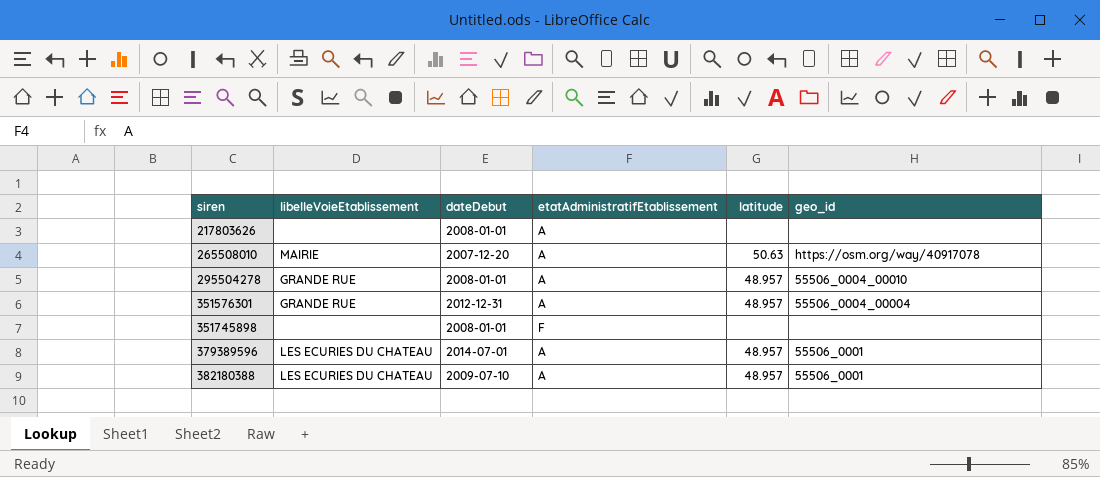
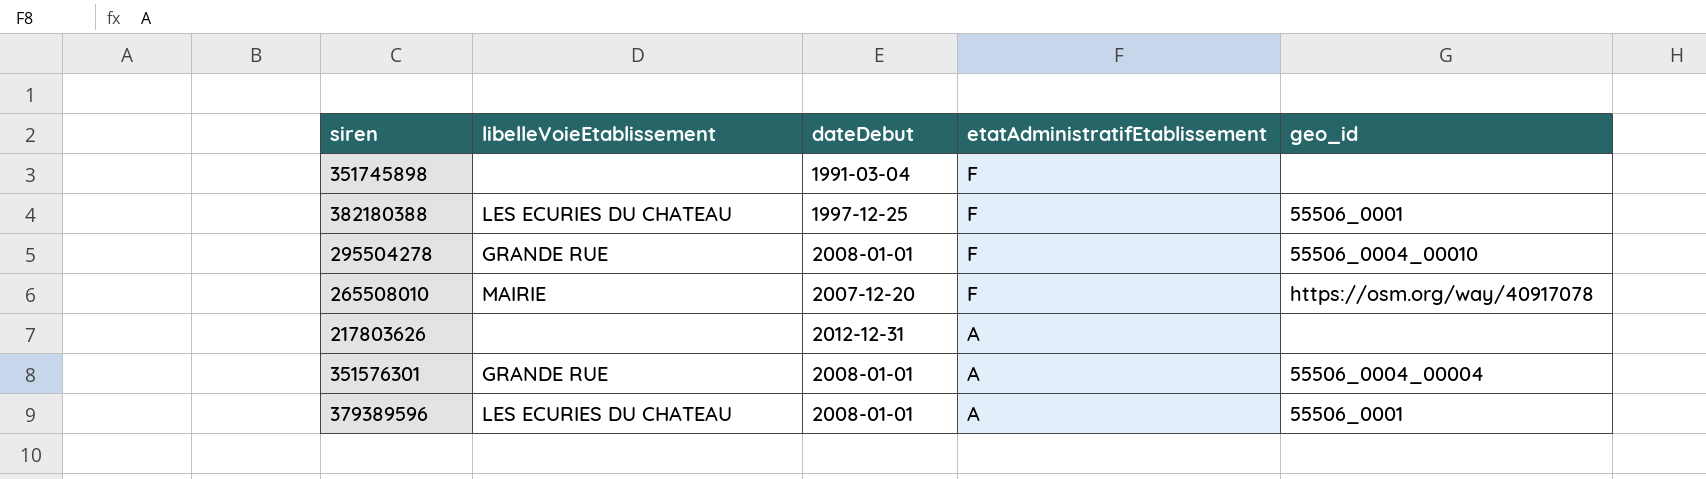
row order: siren ascending -> etatAdministratifEtablissement descending
column latitude | position: 5 -> none
351745898 | dateDebut: 2008-01-01 -> 1991-03-04
382180388 | dateDebut: 2009-07-10 -> 1997-12-25
382180388 | etatAdministratifEtablissement: A -> F
295504278 | etatAdministratifEtablissement: A -> F
265508010 | etatAdministratifEtablissement: A -> F
217803626 | dateDebut: 2008-01-01 -> 2012-12-31
351576301 | dateDebut: 2012-12-31 -> 2008-01-01
379389596 | dateDebut: 2014-07-01 -> 2008-01-01

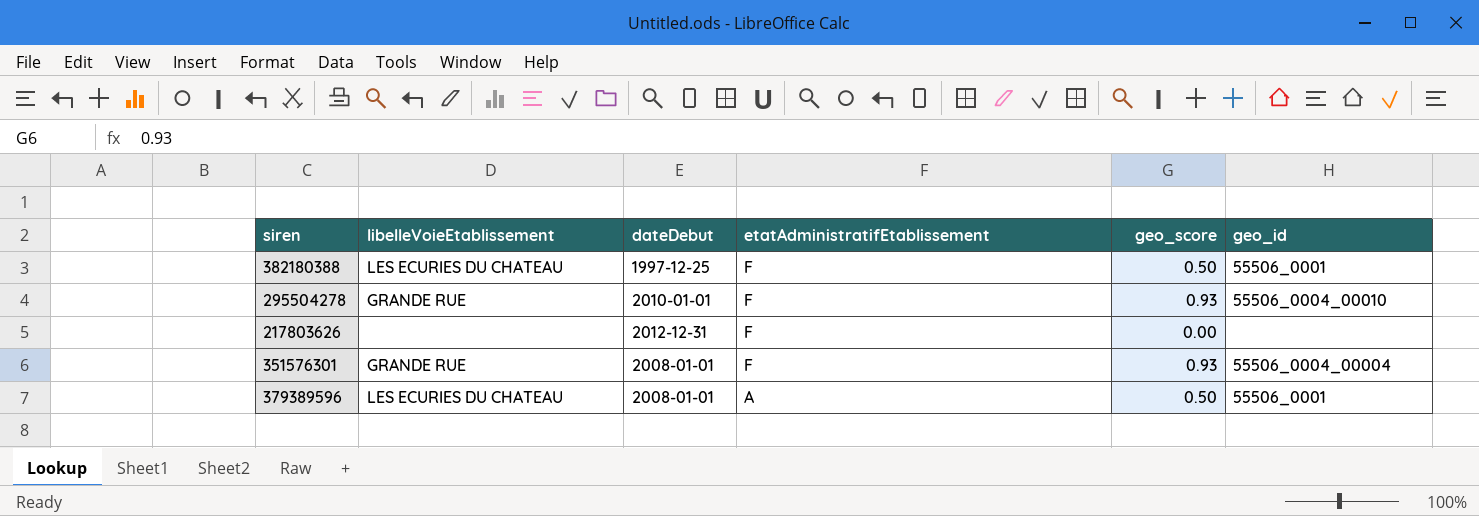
column geo_score | position: none -> 5
row 351745898: none | 1991-03-04 | F | none -> none
row 265508010: MAIRIE | 2007-12-20 | F | https://osm.org/way/40917078 -> none
295504278 | dateDebut: 2008-01-01 -> 2010-01-01
217803626 | etatAdministratifEtablissement: A -> F
351576301 | etatAdministratifEtablissement: A -> F

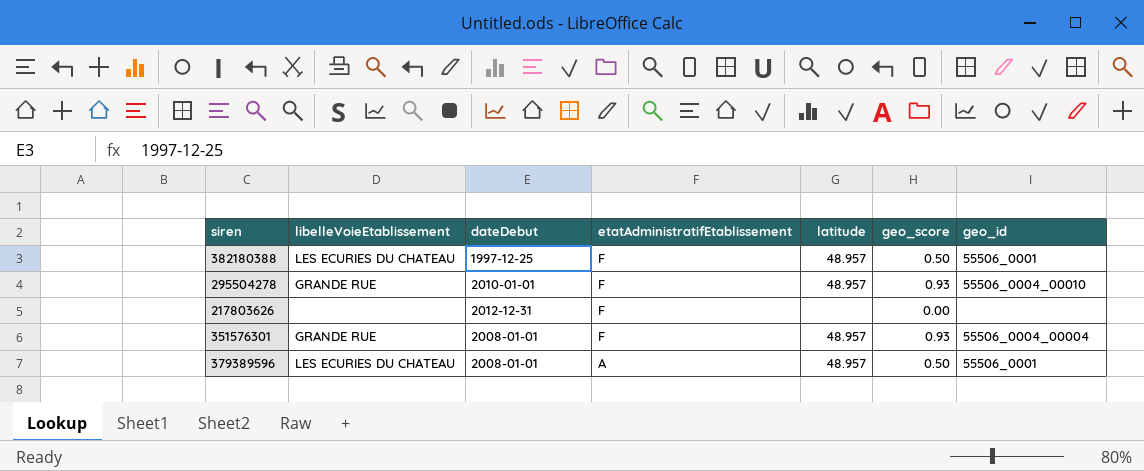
column latitude | position: none -> 5

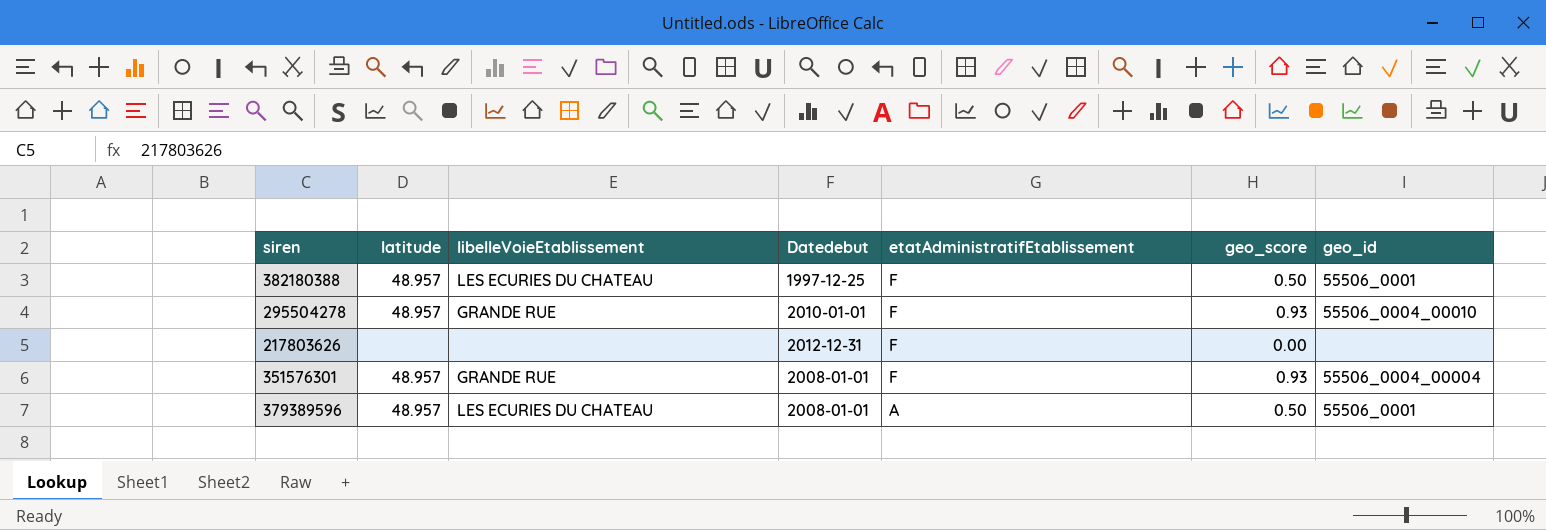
column latitude | position: 5 -> 2
column name: dateDebut -> Datedebut

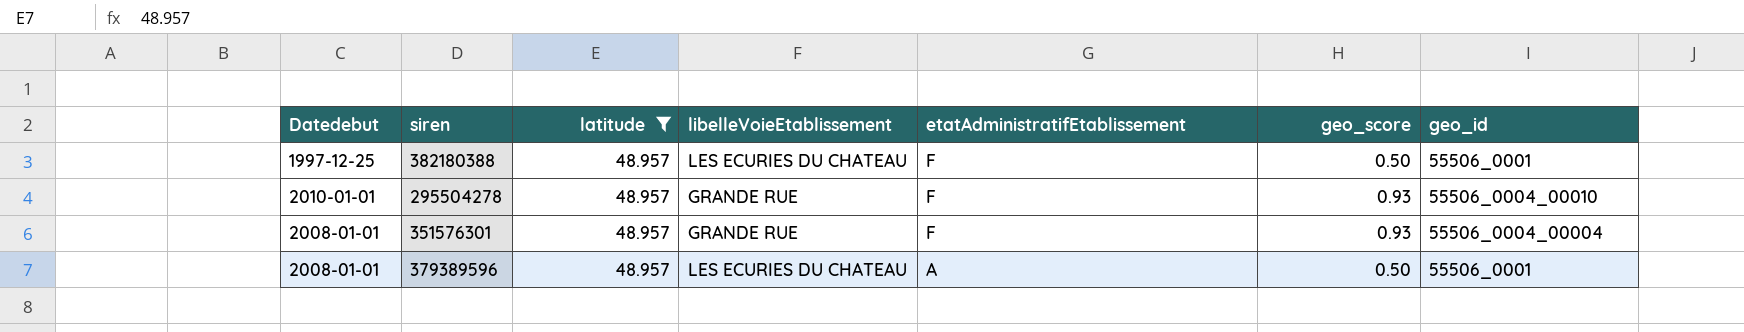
filter: none -> latitude = 48.957
column Datedebut | position: 4 -> 1

